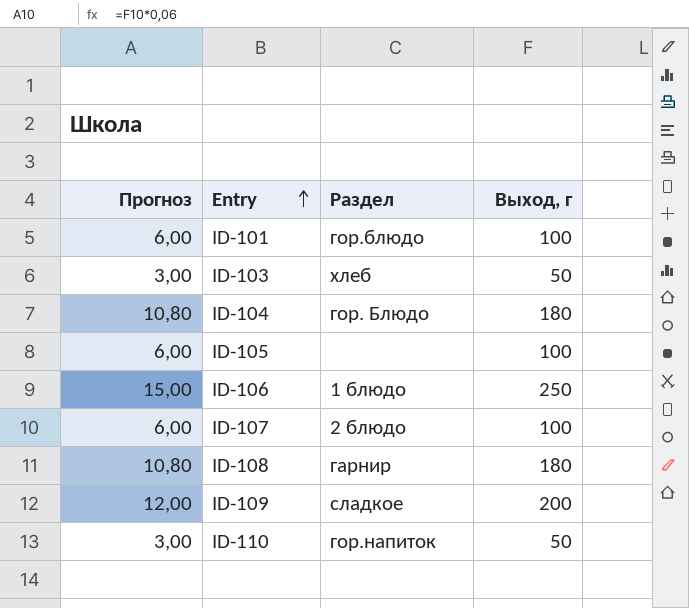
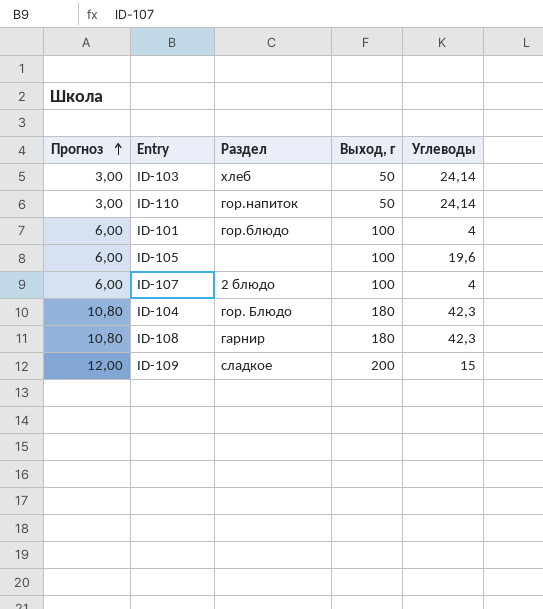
row order: Entry ascending -> Прогноз ascending
column Углеводы | position: none -> 5
row ID-106: 15,00 | 1 блюдо | 250 -> none

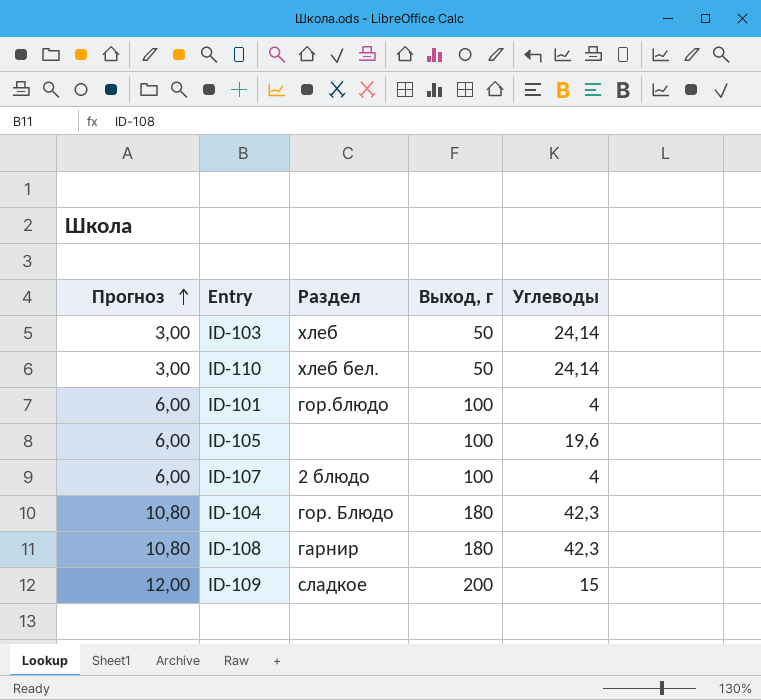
ID-110 | Раздел: гор.напиток -> хлеб бел.

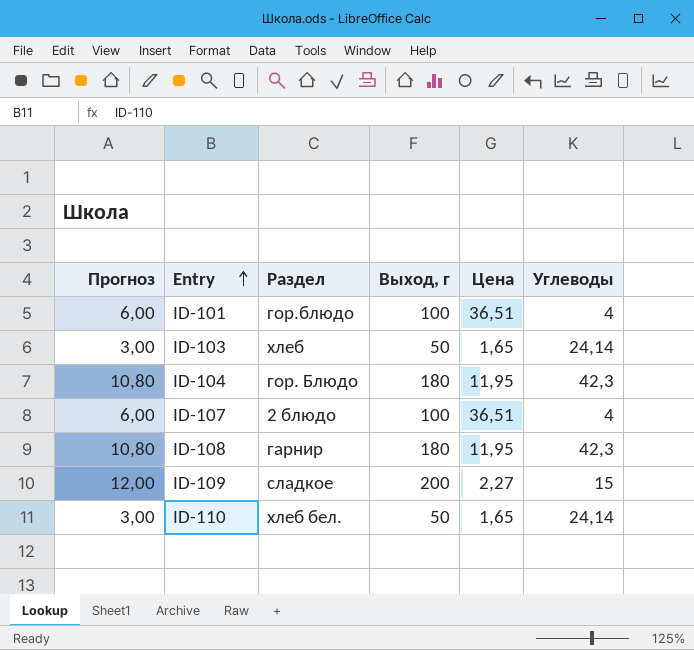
row order: Прогноз ascending -> Entry ascending
column Цена | position: none -> 5
row ID-105: 6,00 | none | 100 | 19,6 -> none

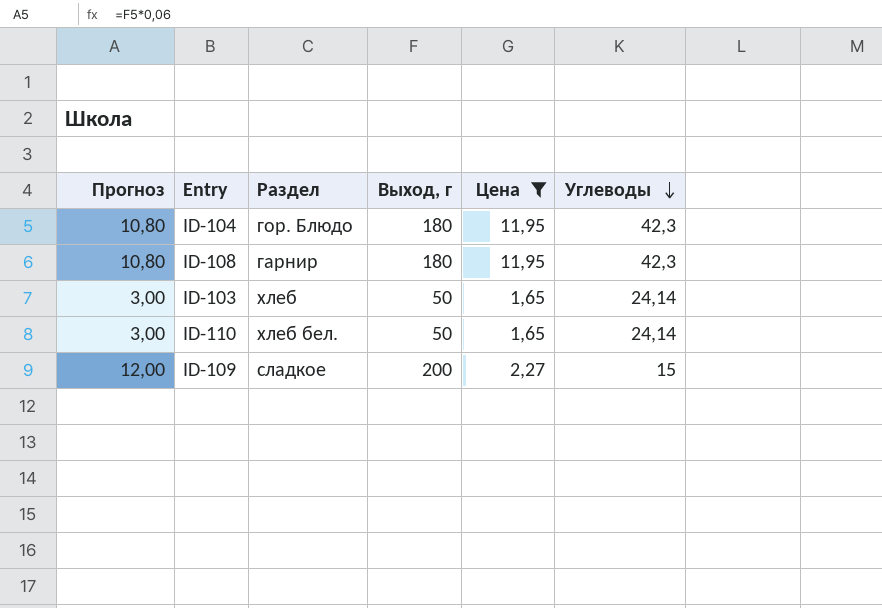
filter: none -> Цена != 36,51
row order: Entry ascending -> Углеводы descending

